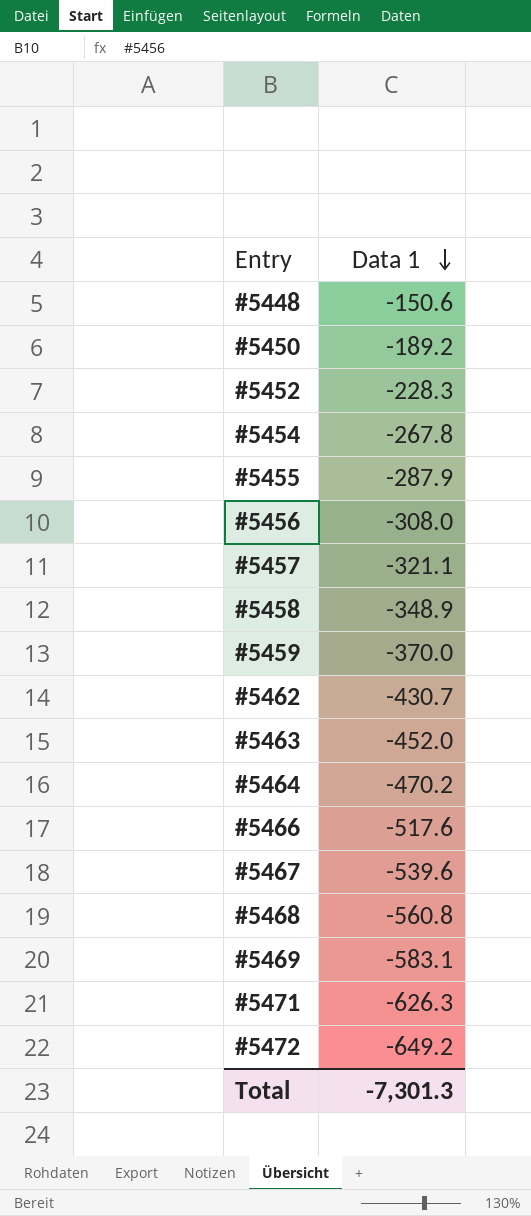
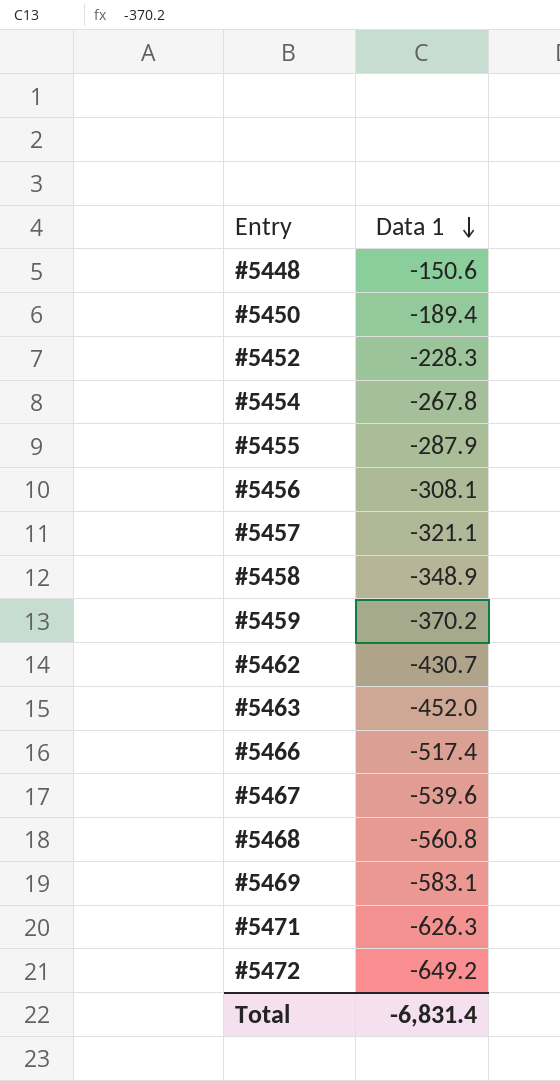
row #5464: -470.2 -> none
#5450 | Data 1: -189.2 -> -189.4
#5456 | Data 1: -308.0 -> -308.1
#5459 | Data 1: -370.0 -> -370.2
#5466 | Data 1: -517.6 -> -517.4
Total | Data 1: -7,301.3 -> -6,831.4

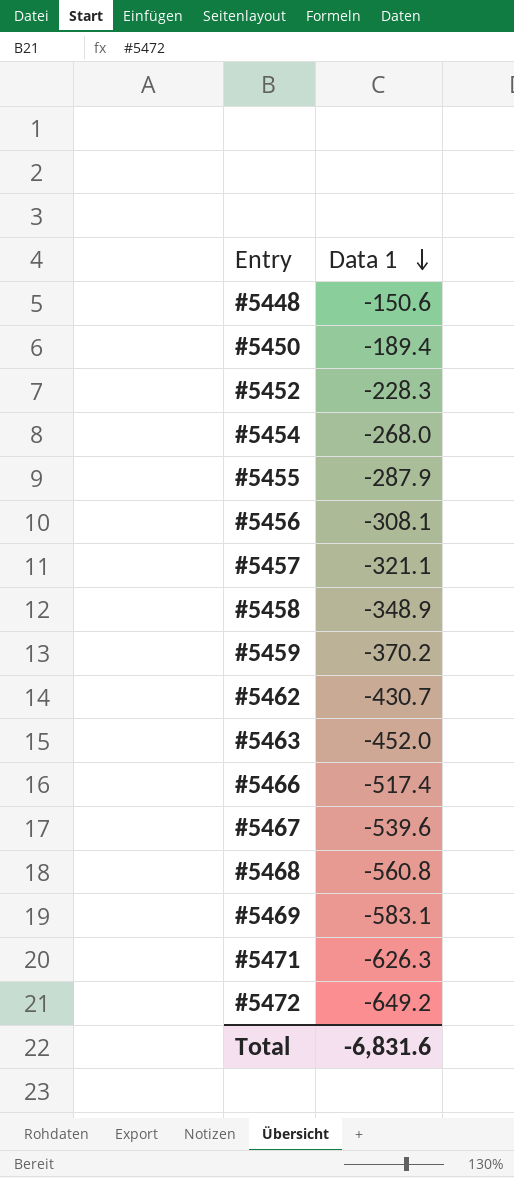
#5454 | Data 1: -267.8 -> -268.0
Total | Data 1: -6,831.4 -> -6,831.6

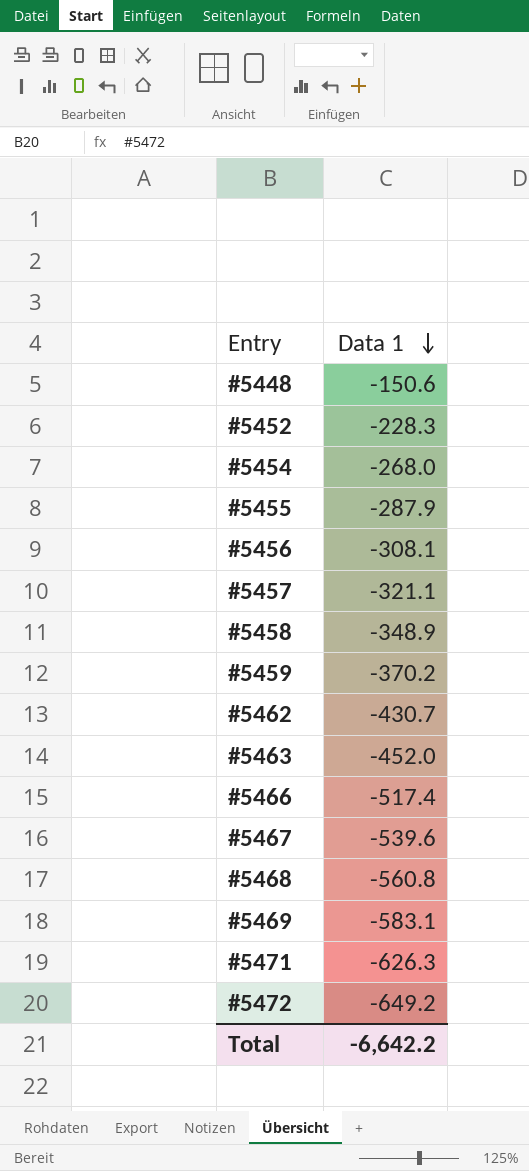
row #5450: -189.4 -> none
Total | Data 1: -6,831.6 -> -6,642.2

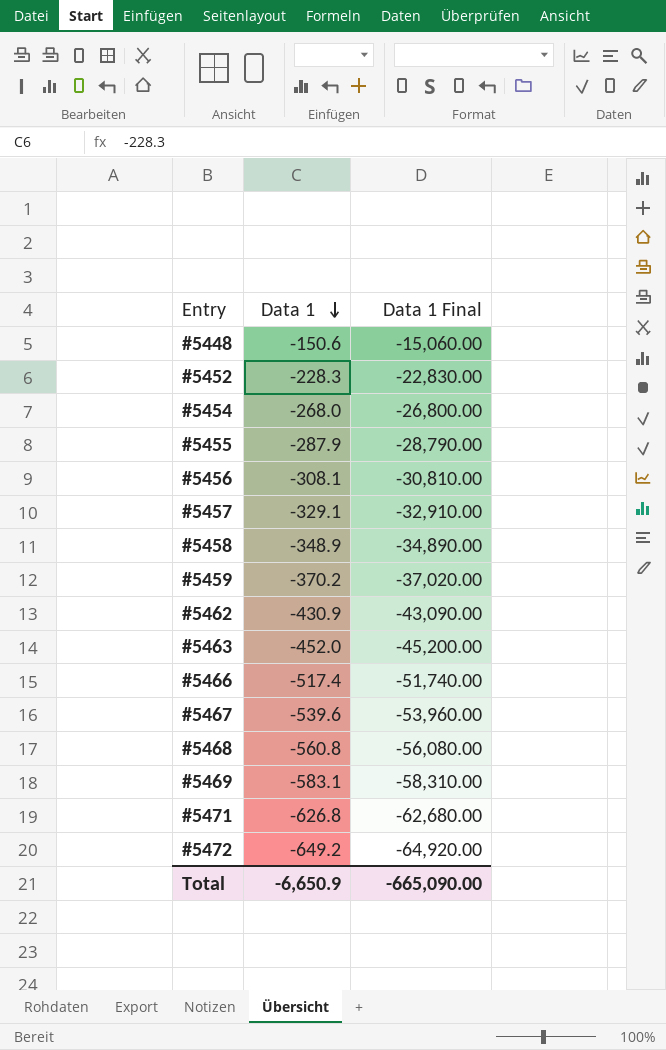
column Data 1 Final | formula: none -> [Data 1] * 100
#5457 | Data 1: -321.1 -> -329.1
#5462 | Data 1: -430.7 -> -430.9
#5471 | Data 1: -626.3 -> -626.8
Total | Data 1: -6,642.2 -> -6,650.9

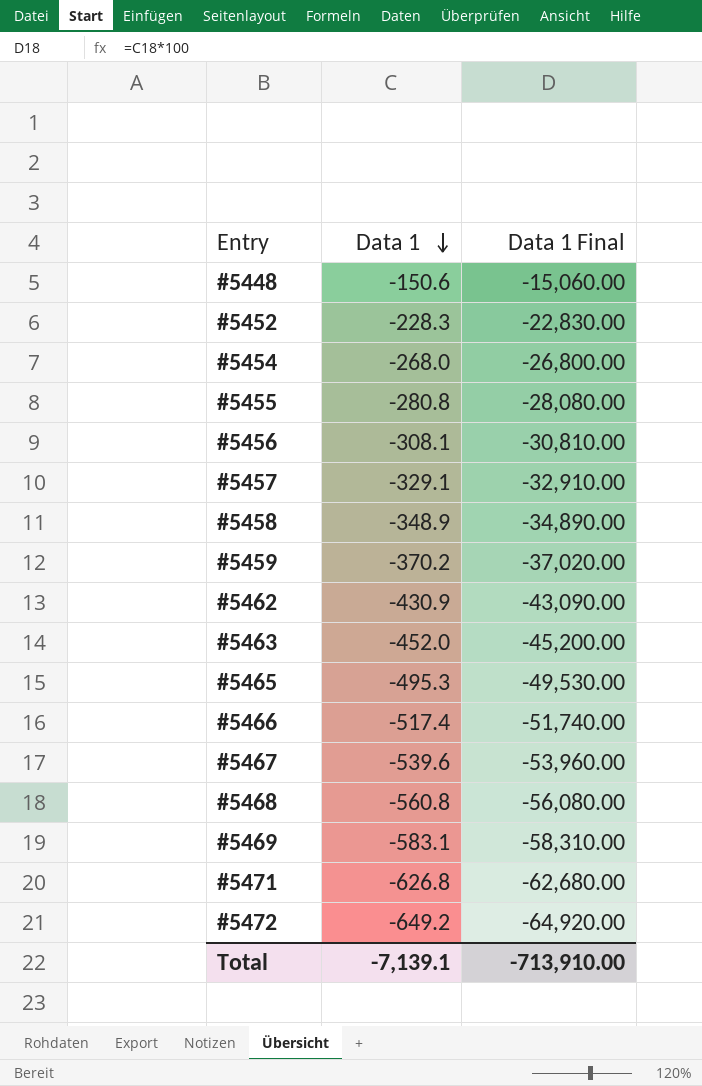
#5455 | Data 1: -287.9 -> -280.8
#5455 | Data 1 Final: -28,790.00 -> -28,080.00
row #5465: none -> -495.3 | -49,530.00
Total | Data 1: -6,650.9 -> -7,139.1
Total | Data 1 Final: -665,090.00 -> -713,910.00

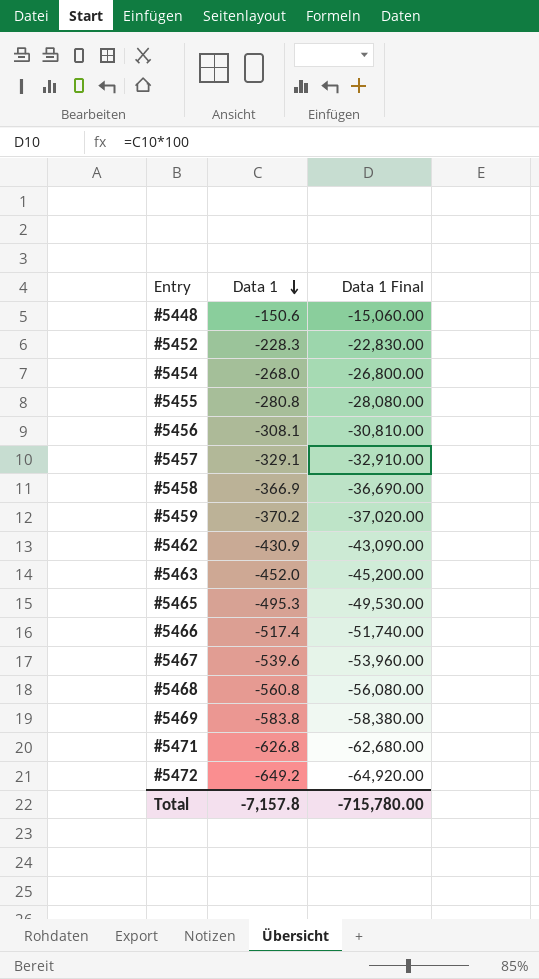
#5458 | Data 1: -348.9 -> -366.9
#5458 | Data 1 Final: -34,890.00 -> -36,690.00
#5469 | Data 1: -583.1 -> -583.8
#5469 | Data 1 Final: -58,310.00 -> -58,380.00
Total | Data 1: -7,139.1 -> -7,157.8
Total | Data 1 Final: -713,910.00 -> -715,780.00

